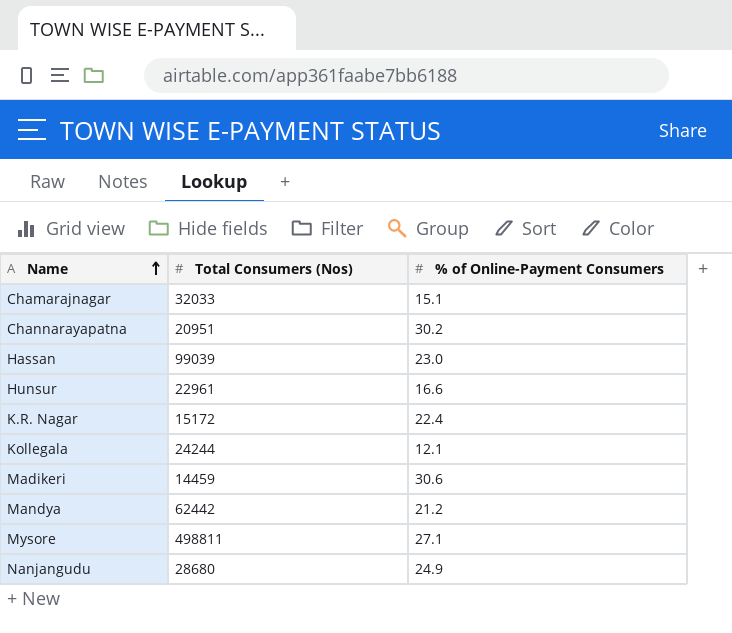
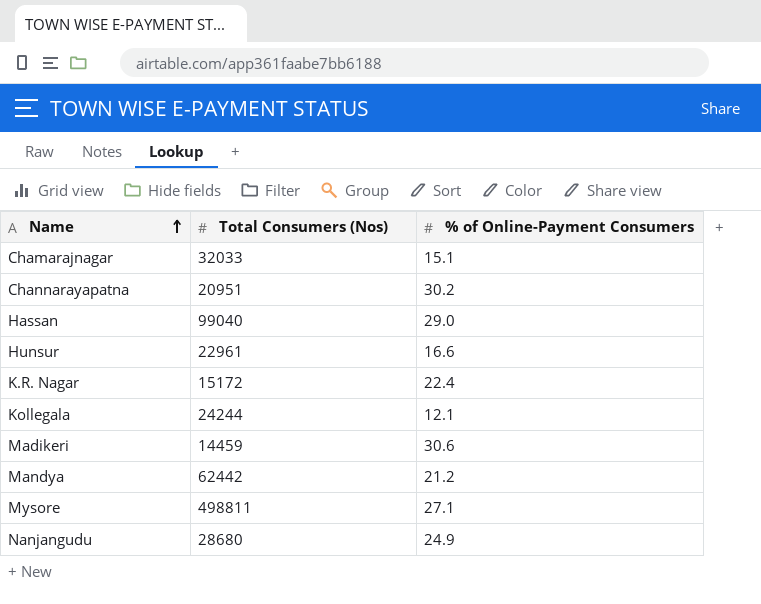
Hassan | Total Consumers (Nos): 99039 -> 99040
Hassan | % of Online-Payment Consumers: 23.0 -> 29.0

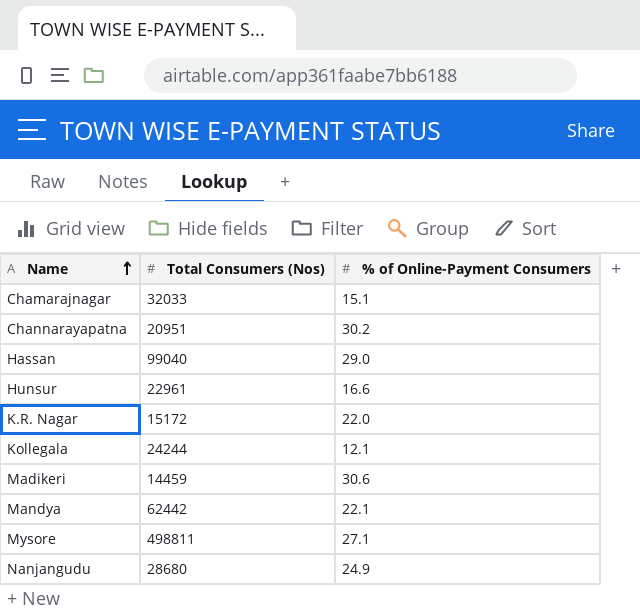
K.R. Nagar | % of Online-Payment Consumers: 22.4 -> 22.0
Mandya | % of Online-Payment Consumers: 21.2 -> 22.1

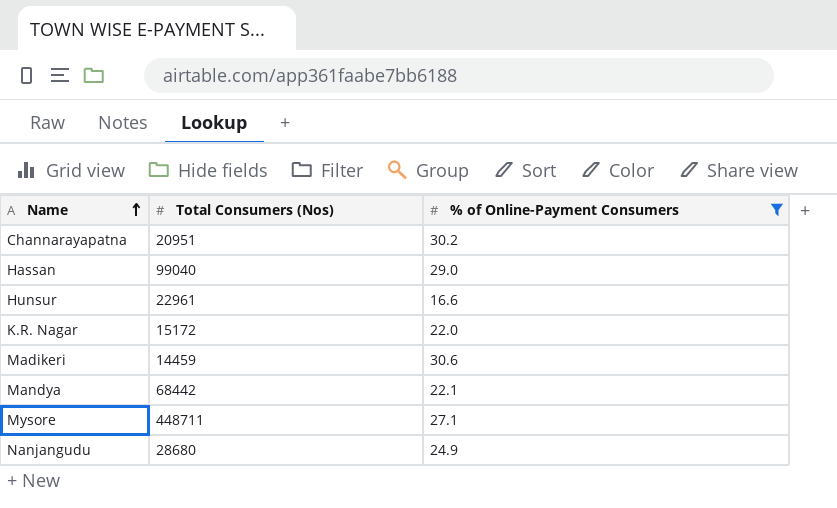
filter: none -> % of Online-Payment Consumers >= 16.6
Mandya | Total Consumers (Nos): 62442 -> 68442
Mysore | Total Consumers (Nos): 498811 -> 448711

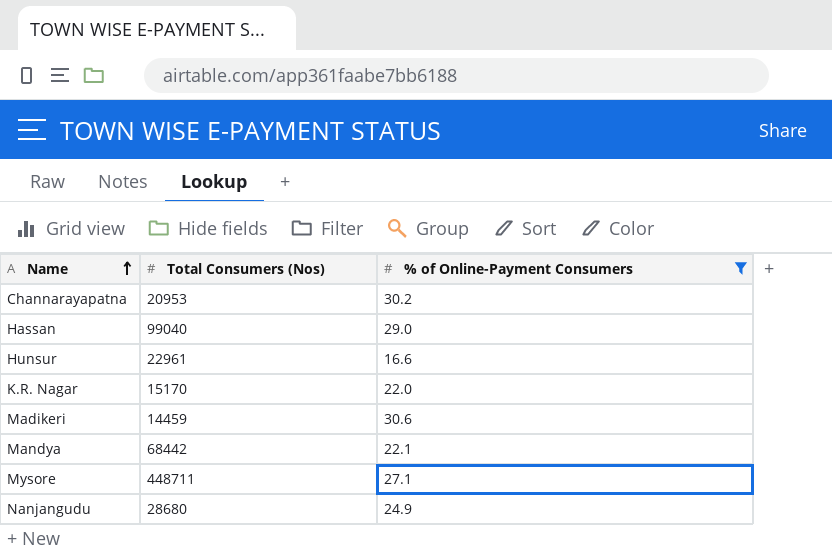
Channarayapatna | Total Consumers (Nos): 20951 -> 20953
K.R. Nagar | Total Consumers (Nos): 15172 -> 15170

